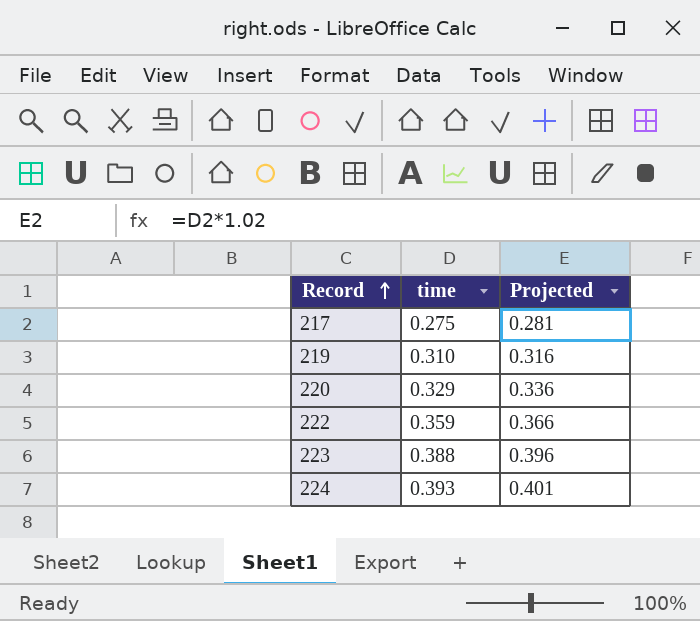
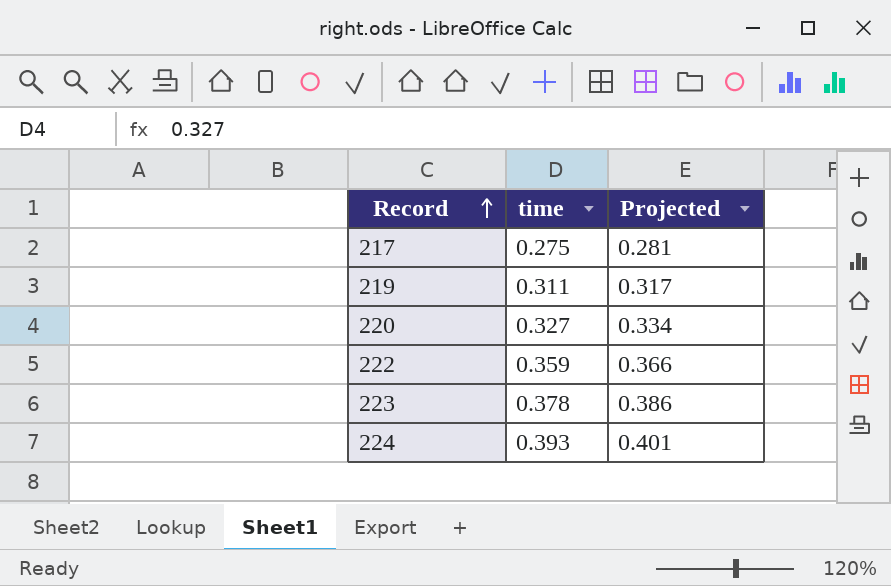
219 | time: 0.310 -> 0.311
219 | Projected: 0.316 -> 0.317
220 | time: 0.329 -> 0.327
220 | Projected: 0.336 -> 0.334
223 | time: 0.388 -> 0.378
223 | Projected: 0.396 -> 0.386

